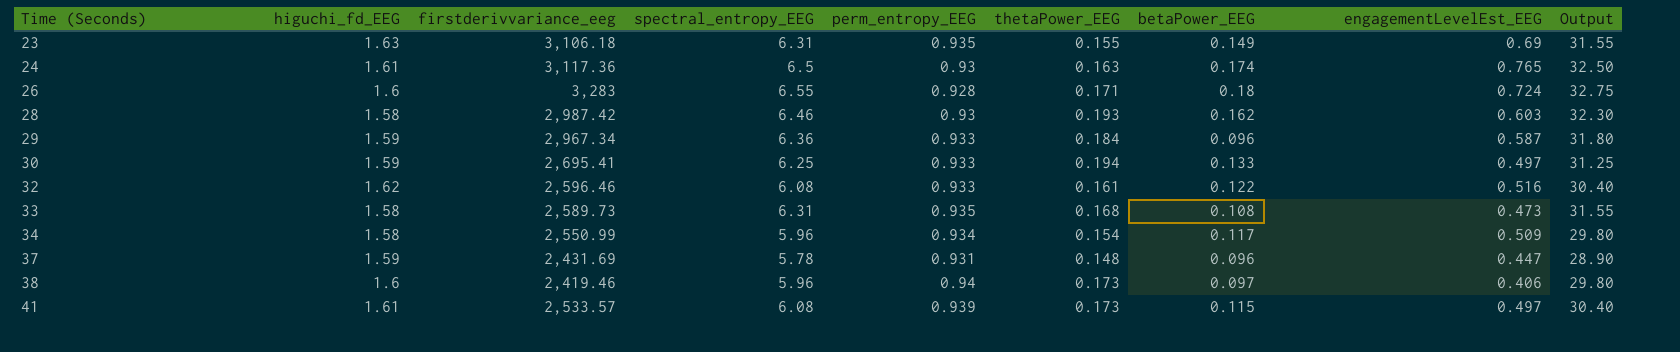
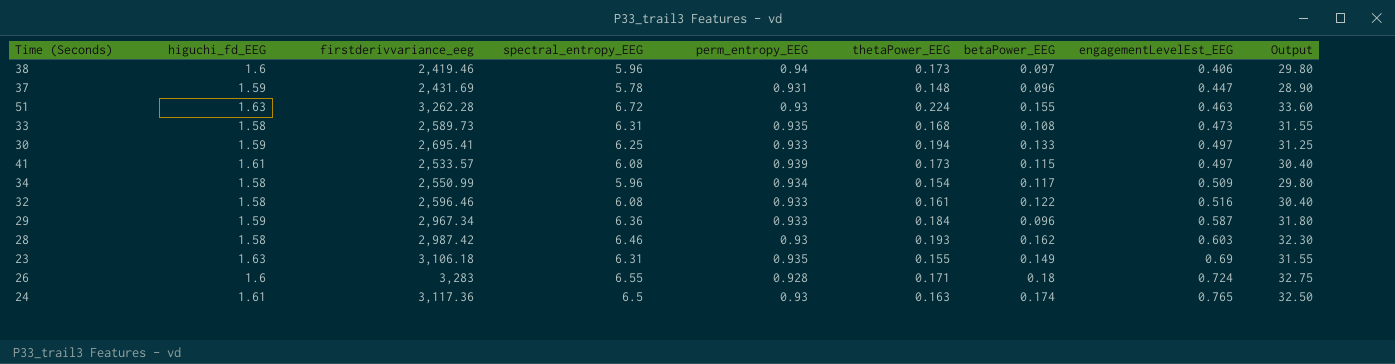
row order: Time (Seconds) ascending -> engagementLevelEst_EEG ascending
row 51: none -> 1.63 | 3,262.28 | 6.72 | 0.93 | 0.224 | 0.155 | 0.463 | 33.60
32 | higuchi_fd_EEG: 1.62 -> 1.58

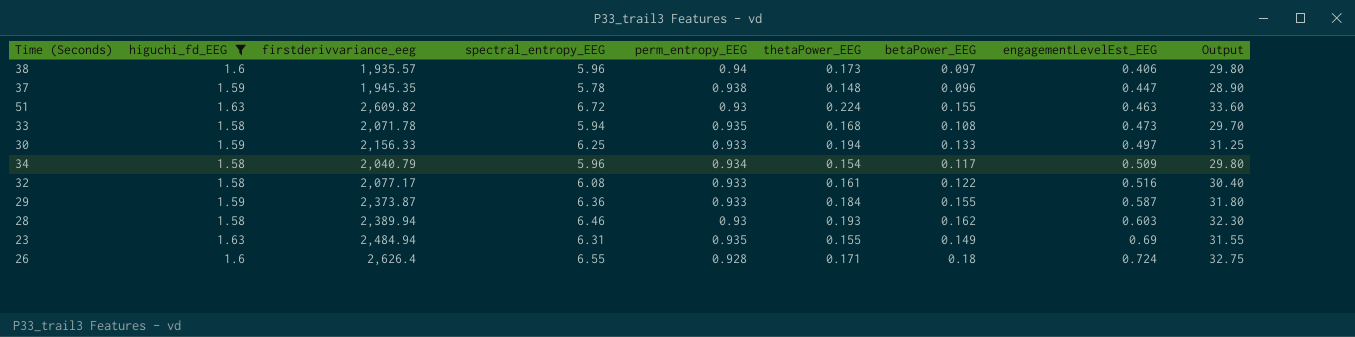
filter: none -> higuchi_fd_EEG != 1.61
38 | firstderivvariance_eeg: 2,419.46 -> 1,935.57
37 | firstderivvariance_eeg: 2,431.69 -> 1,945.35
37 | perm_entropy_EEG: 0.931 -> 0.938
51 | firstderivvariance_eeg: 3,262.28 -> 2,609.82
33 | firstderivvariance_eeg: 2,589.73 -> 2,071.78
33 | spectral_entropy_EEG: 6.31 -> 5.94
33 | Output: 31.55 -> 29.70
30 | firstderivvariance_eeg: 2,695.41 -> 2,156.33
34 | firstderivvariance_eeg: 2,550.99 -> 2,040.79
32 | firstderivvariance_eeg: 2,596.46 -> 2,077.17
29 | firstderivvariance_eeg: 2,967.34 -> 2,373.87
29 | betaPower_EEG: 0.096 -> 0.155
28 | firstderivvariance_eeg: 2,987.42 -> 2,389.94
23 | firstderivvariance_eeg: 3,106.18 -> 2,484.94
26 | firstderivvariance_eeg: 3,283 -> 2,626.4

